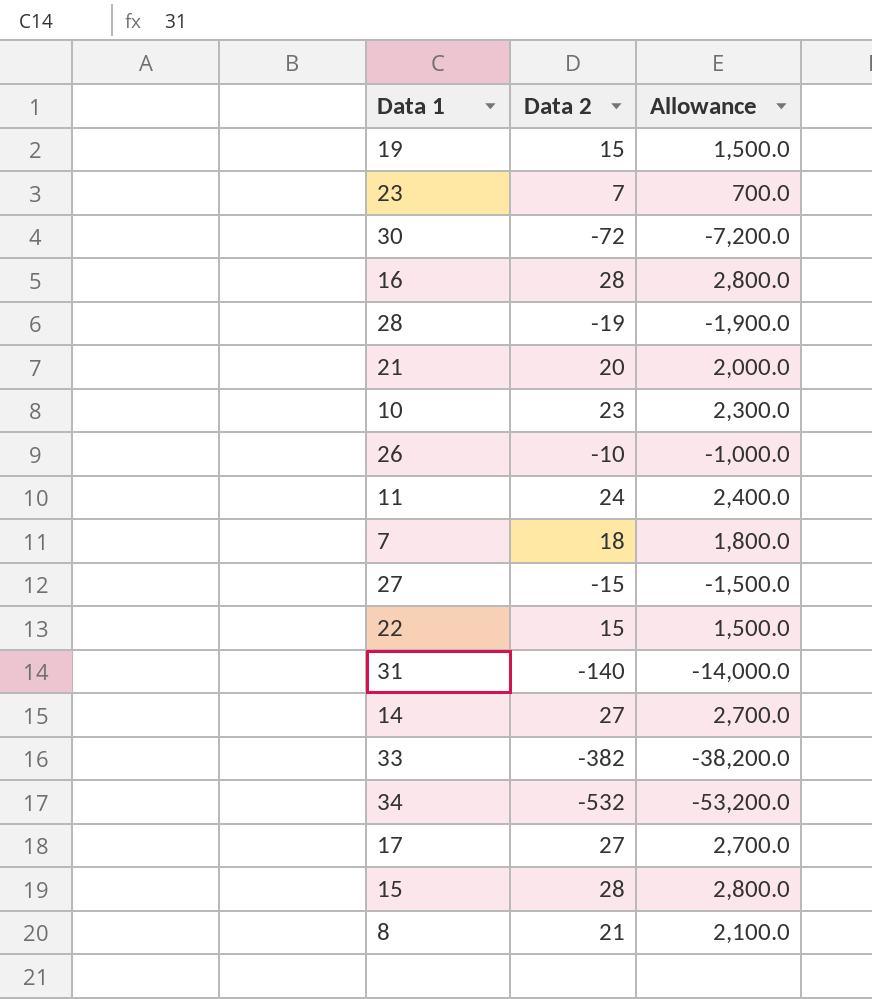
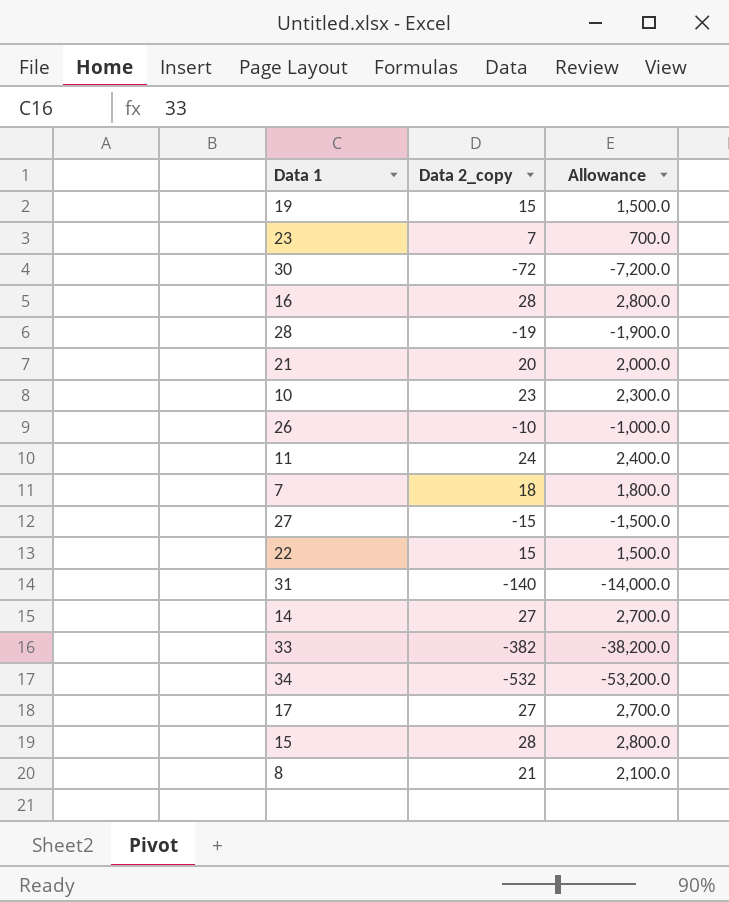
column name: Data 2 -> Data 2_copy

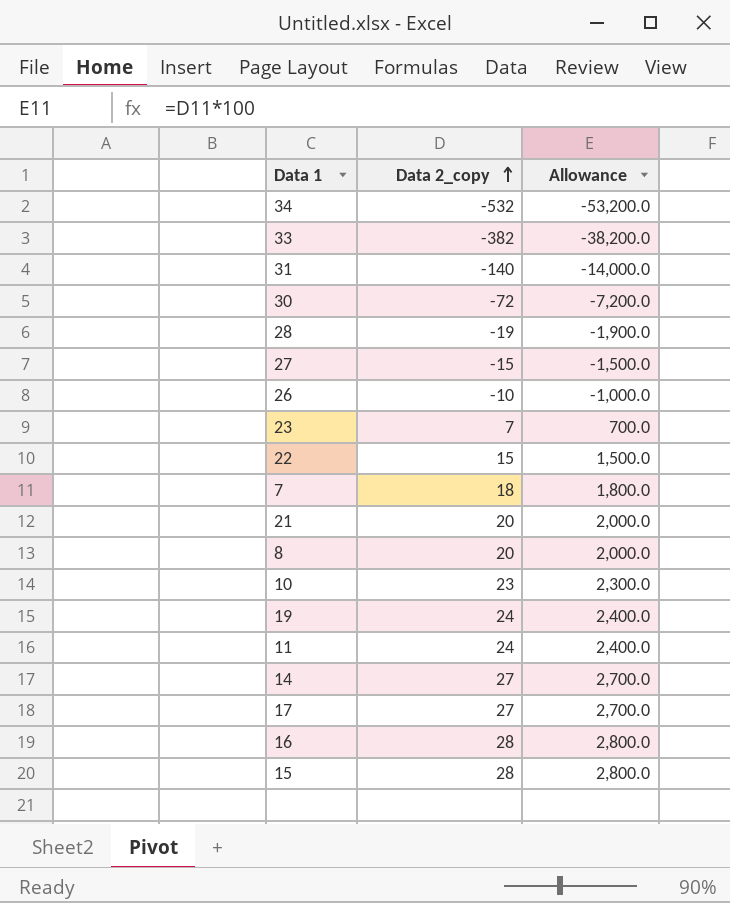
row order: none -> Data 2_copy ascending
8 | Data 2_copy: 21 -> 20
8 | Allowance: 2,100.0 -> 2,000.0
19 | Data 2_copy: 15 -> 24
19 | Allowance: 1,500.0 -> 2,400.0

